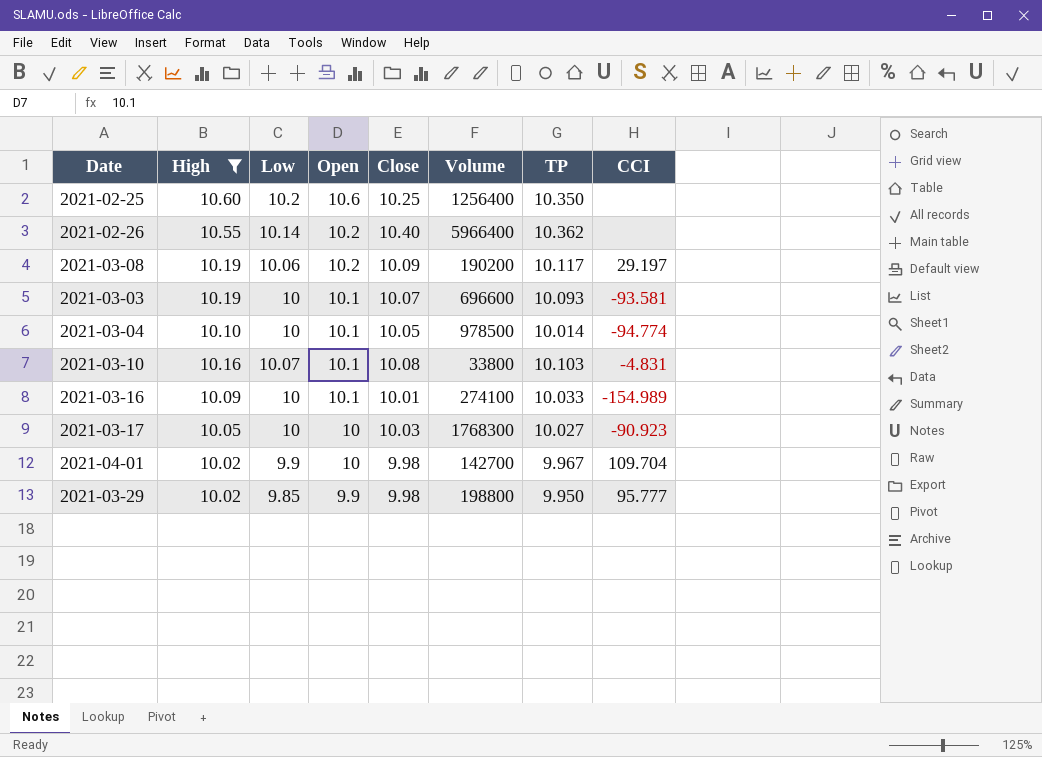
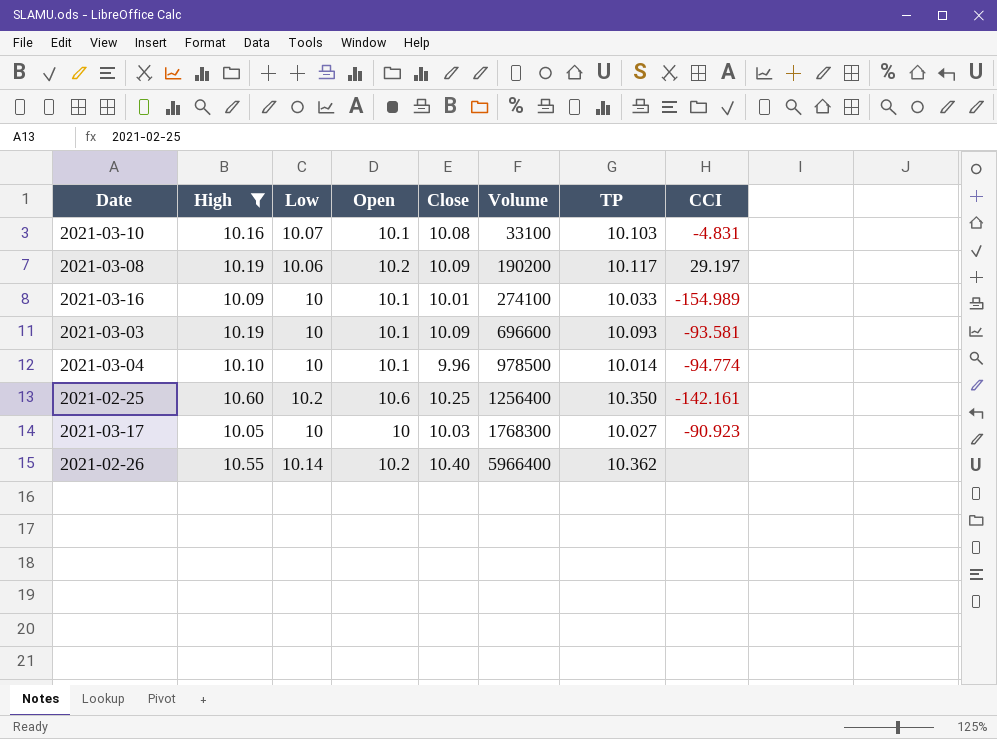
row order: Open descending -> Volume ascending
row 2021-04-01: 10.02 | 9.9 | 10 | 9.98 | 142700 | 9.967 | 109.704 -> none
row 2021-03-29: 10.02 | 9.85 | 9.9 | 9.98 | 198800 | 9.950 | 95.777 -> none
2021-03-10 | Volume: 33800 -> 33100
2021-03-03 | Close: 10.07 -> 10.09
2021-03-04 | Close: 10.05 -> 9.96
2021-02-25 | CCI: none -> -142.161

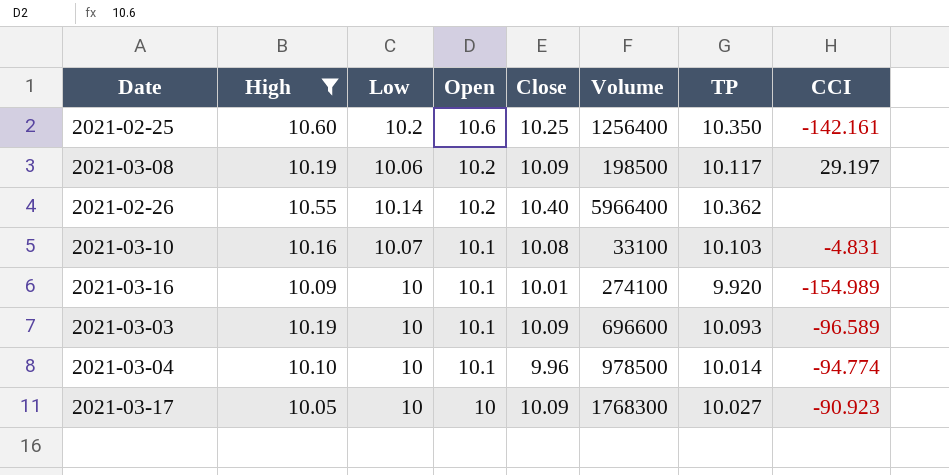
row order: Volume ascending -> Open descending
2021-03-08 | Volume: 190200 -> 198500
2021-03-16 | TP: 10.033 -> 9.920
2021-03-03 | CCI: -93.581 -> -96.589
2021-03-17 | Close: 10.03 -> 10.09

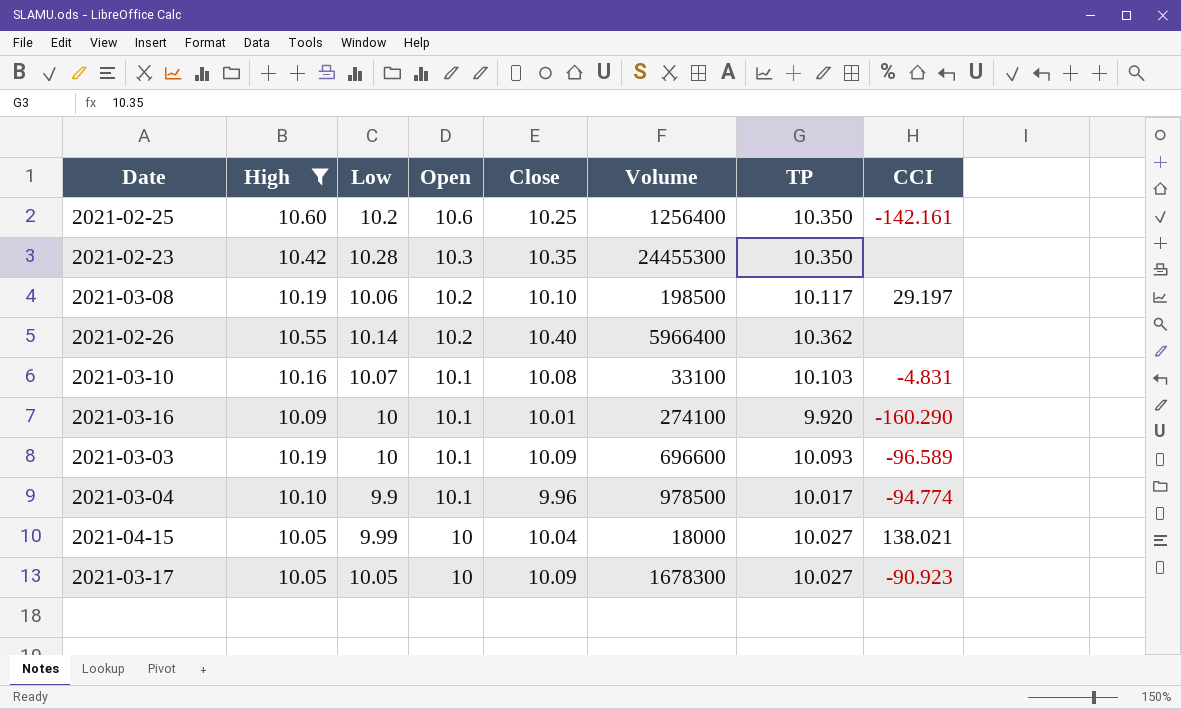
row 2021-02-23: none -> 10.42 | 10.28 | 10.3 | 10.35 | 24455300 | 10.350 | none
2021-03-08 | Close: 10.09 -> 10.10
2021-03-16 | CCI: -154.989 -> -160.290
2021-03-04 | Low: 10 -> 9.9
2021-03-04 | TP: 10.014 -> 10.017
row 2021-04-15: none -> 10.05 | 9.99 | 10 | 10.04 | 18000 | 10.027 | 138.021
2021-03-17 | Low: 10 -> 10.05
2021-03-17 | Volume: 1768300 -> 1678300

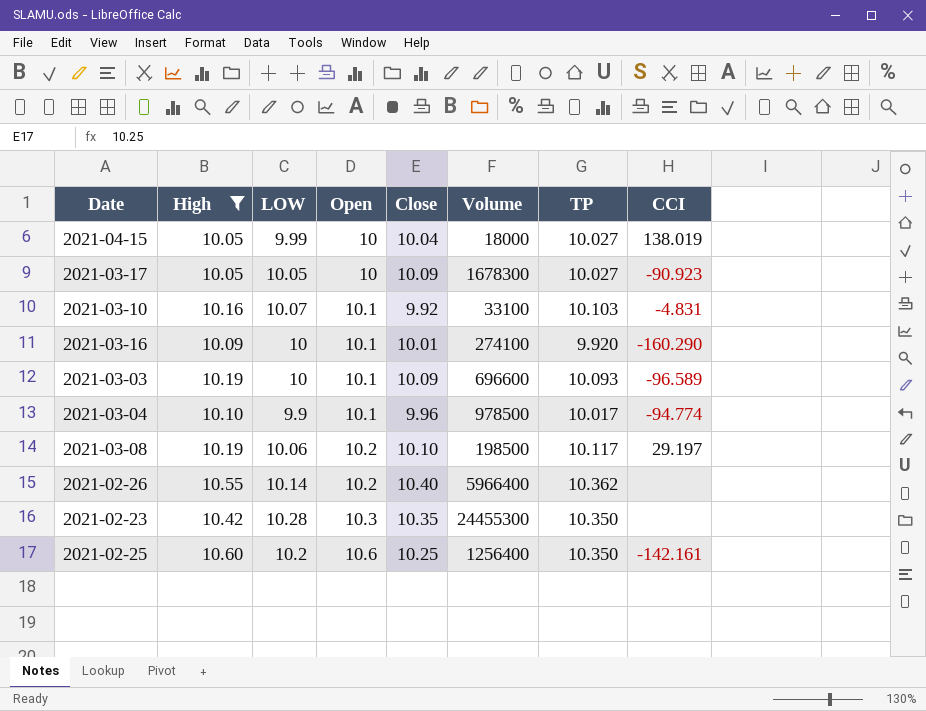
row order: Open descending -> Open ascending
column name: Low -> LOW
2021-04-15 | CCI: 138.021 -> 138.019
2021-03-10 | Close: 10.08 -> 9.92

